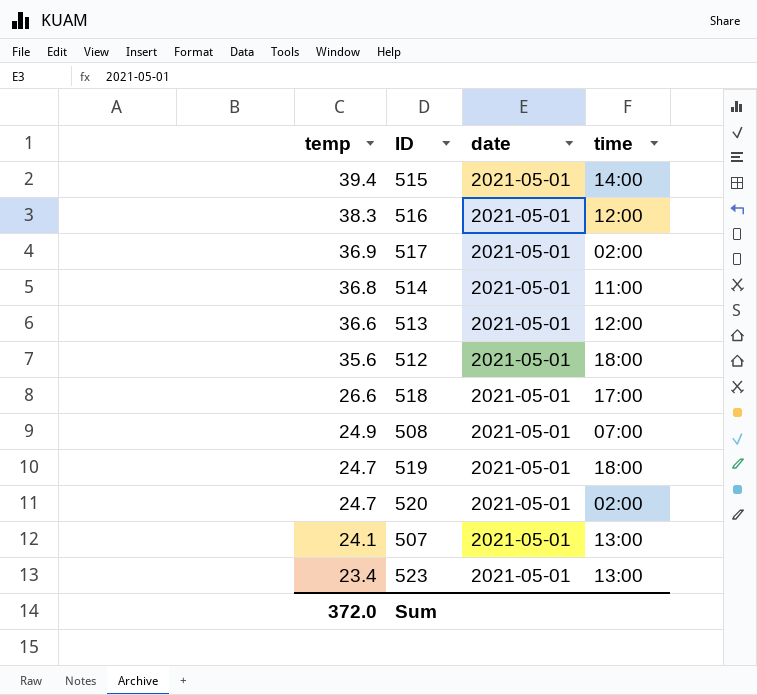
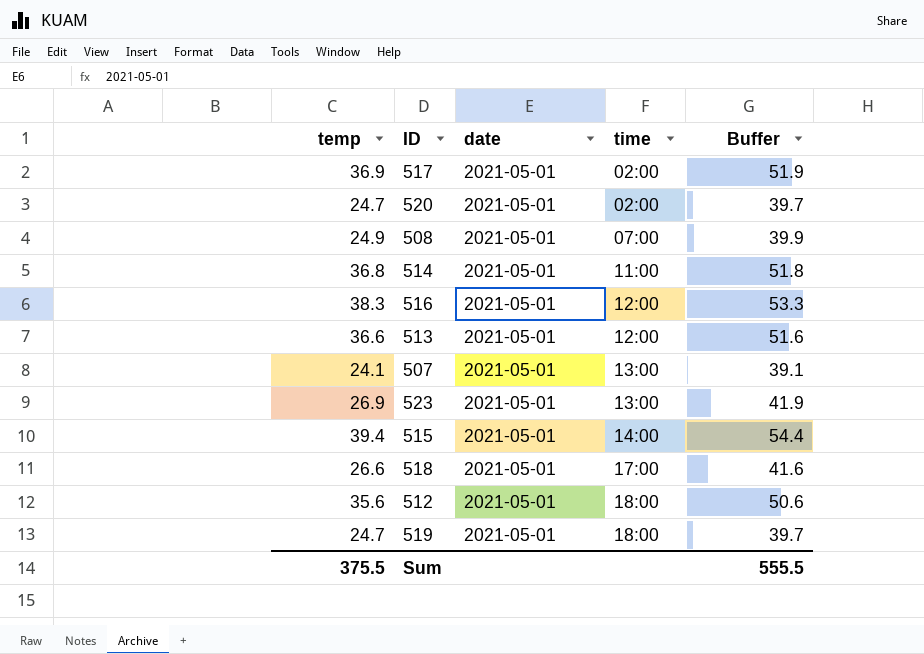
row order: temp descending -> time ascending
column Buffer | formula: none -> [temp] + 15
523 | temp: 23.4 -> 26.9
Sum | temp: 372.0 -> 375.5

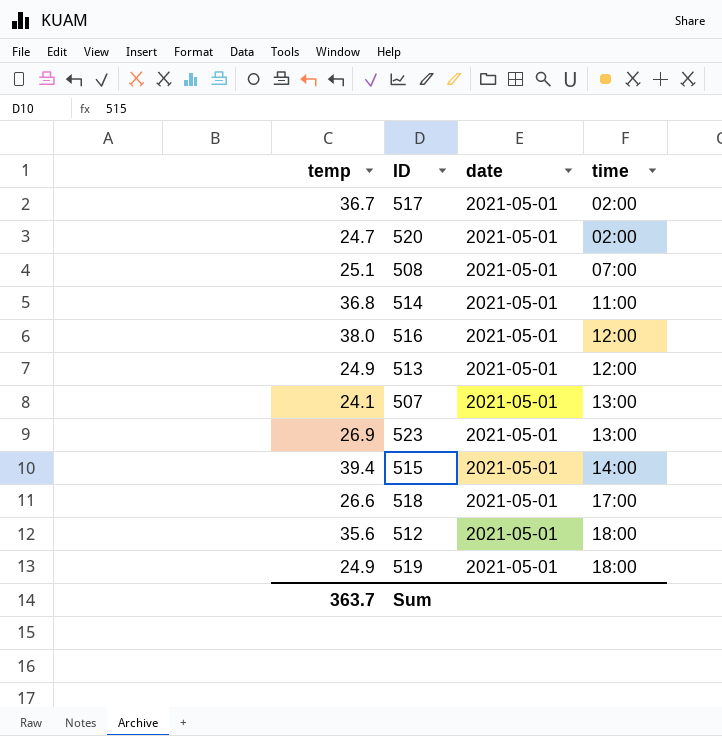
column Buffer | formula: [temp] + 15 -> none
517 | temp: 36.9 -> 36.7
508 | temp: 24.9 -> 25.1
516 | temp: 38.3 -> 38.0
513 | temp: 36.6 -> 24.9
519 | temp: 24.7 -> 24.9
Sum | temp: 375.5 -> 363.7

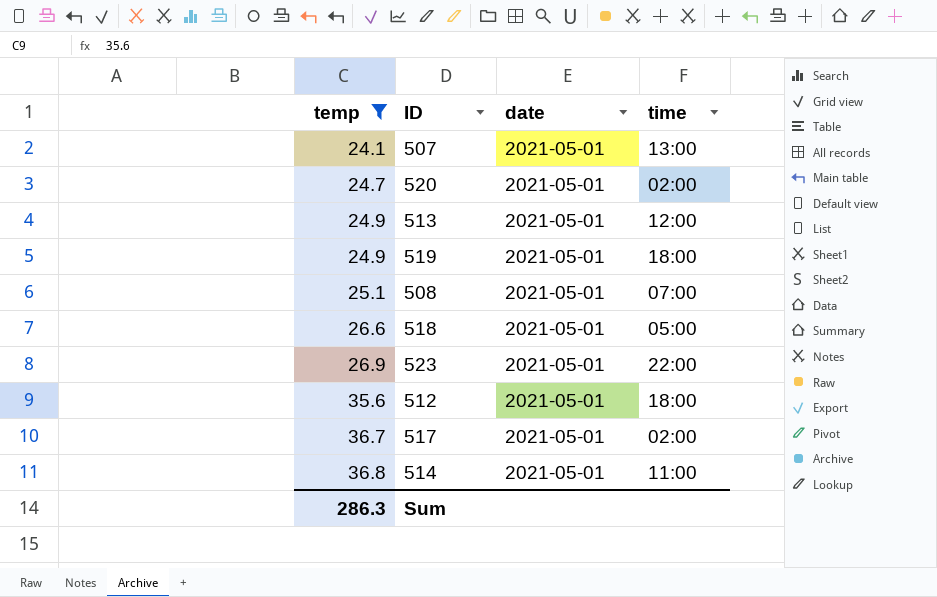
filter: none -> temp <= 36.8
row order: time ascending -> temp ascending
518 | time: 17:00 -> 05:00
523 | time: 13:00 -> 22:00
Sum | temp: 363.7 -> 286.3

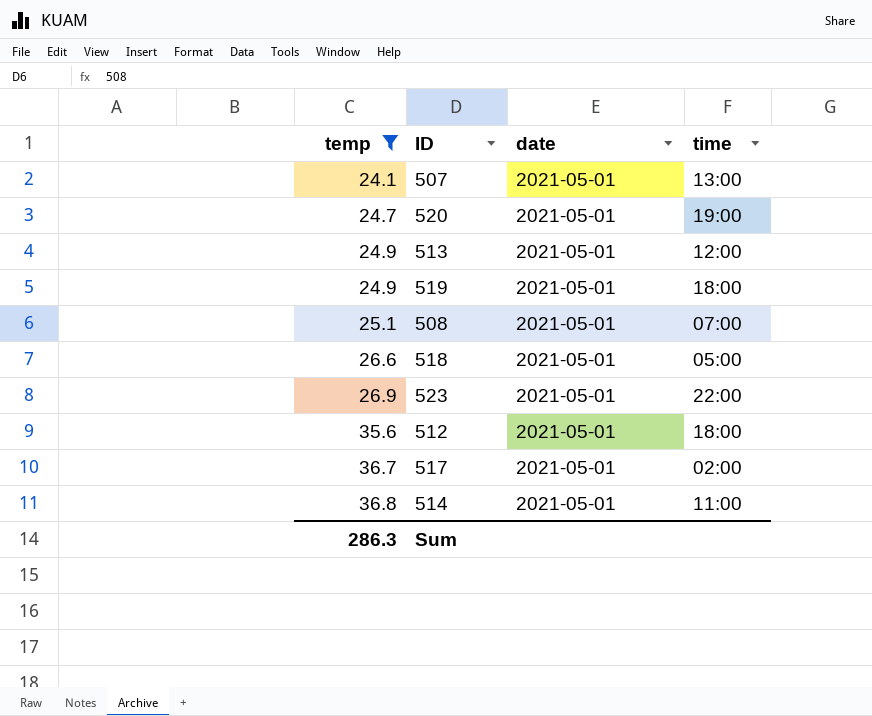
520 | time: 02:00 -> 19:00

